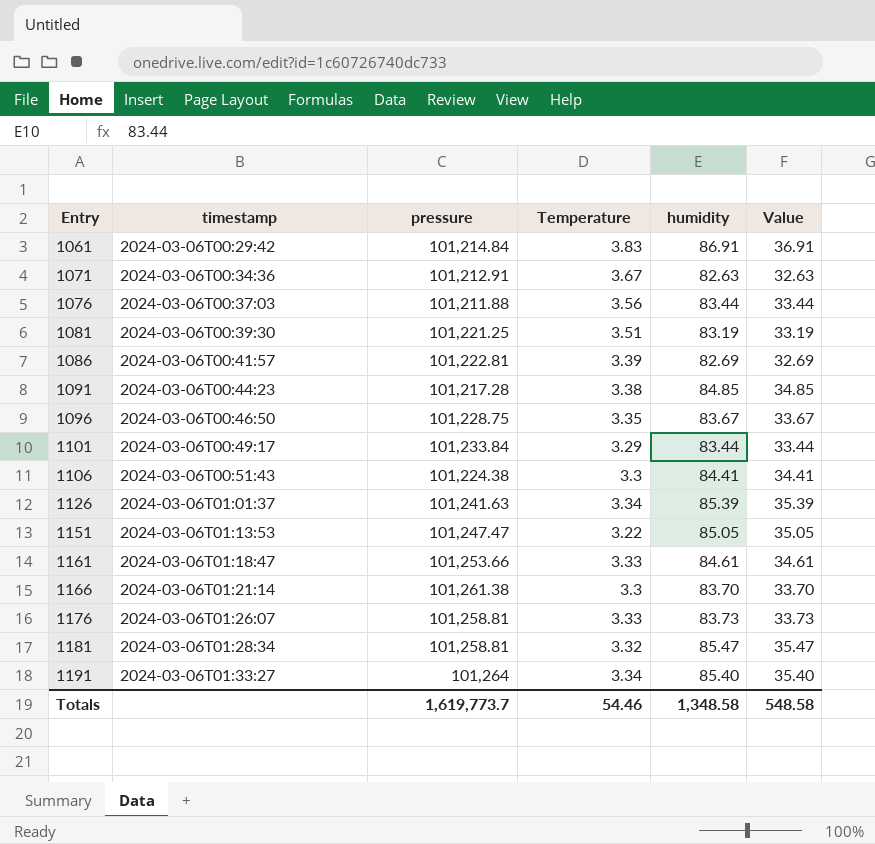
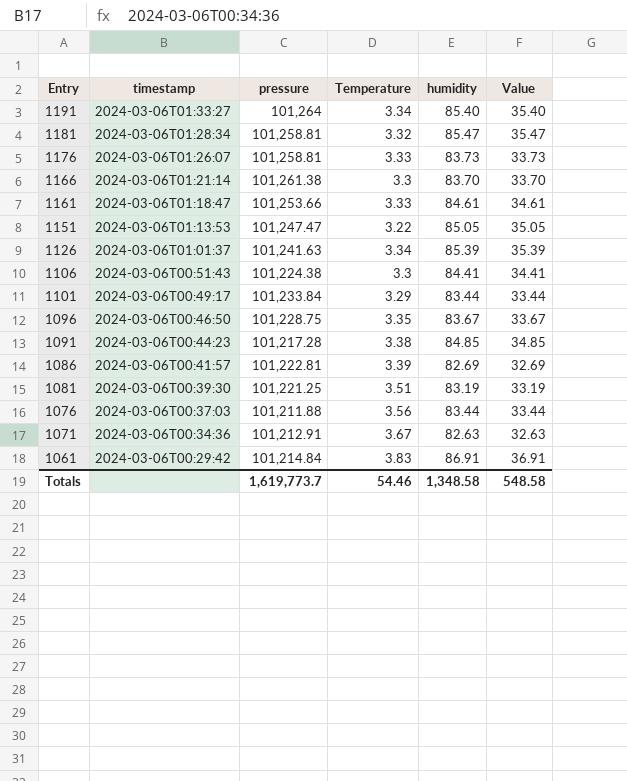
row order: Entry ascending -> Entry descending

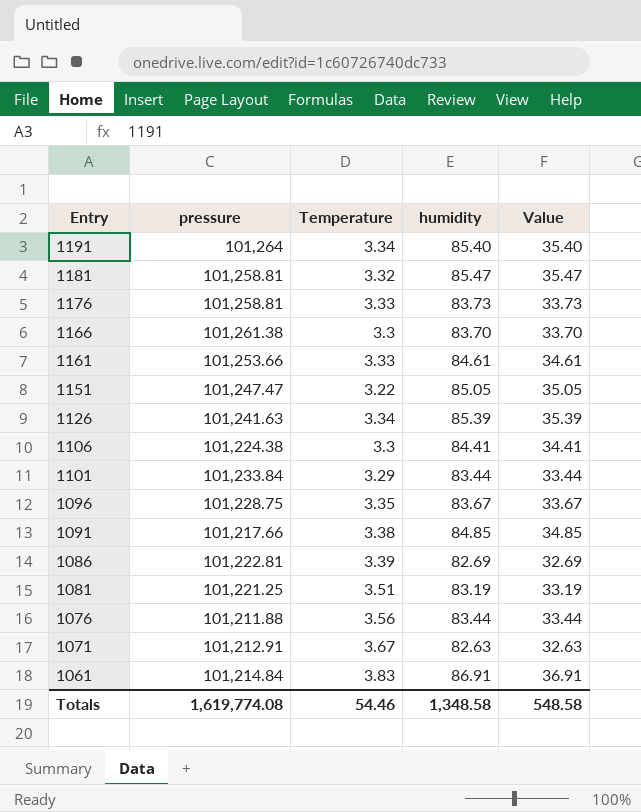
column timestamp | position: 2 -> none
1091 | pressure: 101,217.28 -> 101,217.66
Totals | pressure: 1,619,773.7 -> 1,619,774.08

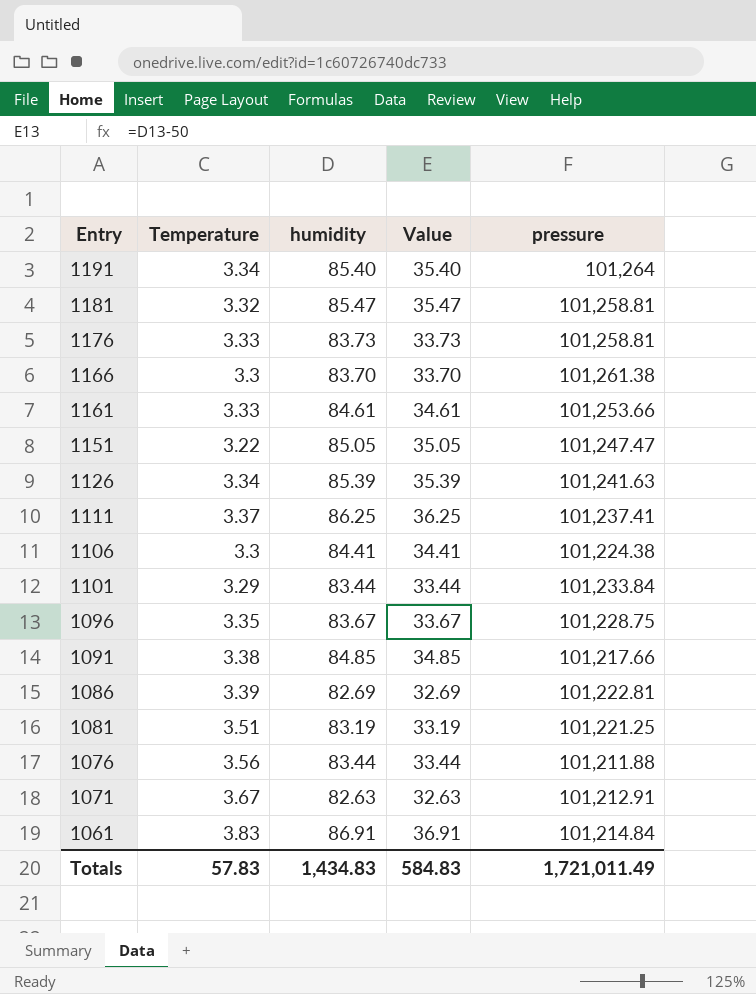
column pressure | position: 2 -> 5
row 1111: none -> 3.37 | 86.25 | 36.25 | 101,237.41
Totals | Temperature: 54.46 -> 57.83
Totals | humidity: 1,348.58 -> 1,434.83
Totals | Value: 548.58 -> 584.83
Totals | pressure: 1,619,774.08 -> 1,721,011.49

